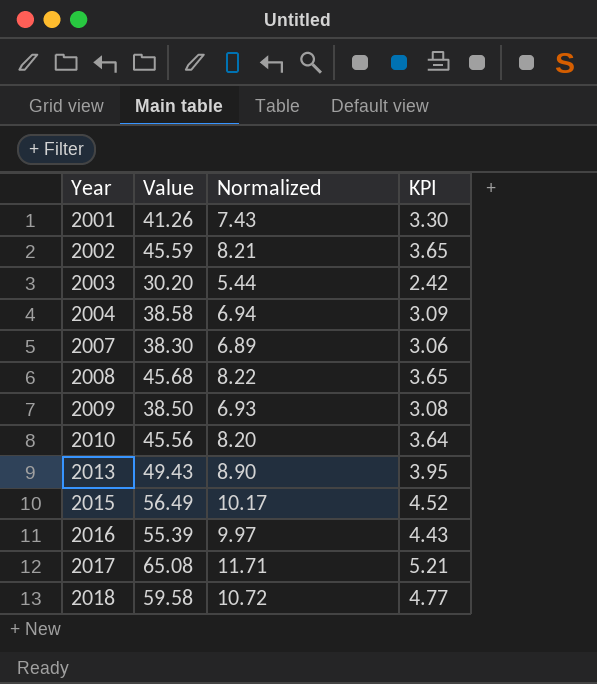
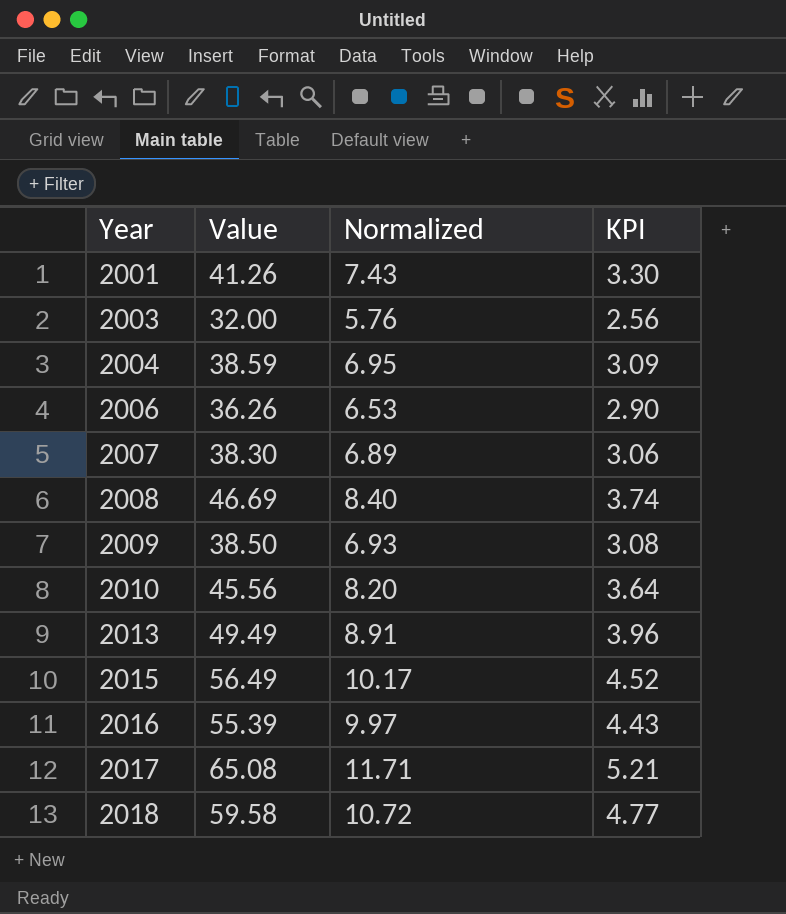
row 2002: 45.59 | 8.21 | 3.65 -> none
2003 | Value: 30.20 -> 32.00
2003 | Normalized: 5.44 -> 5.76
2003 | KPI: 2.42 -> 2.56
2004 | Value: 38.58 -> 38.59
2004 | Normalized: 6.94 -> 6.95
row 2006: none -> 36.26 | 6.53 | 2.90
2008 | Value: 45.68 -> 46.69
2008 | Normalized: 8.22 -> 8.40
2008 | KPI: 3.65 -> 3.74
2013 | Value: 49.43 -> 49.49
2013 | Normalized: 8.90 -> 8.91
2013 | KPI: 3.95 -> 3.96

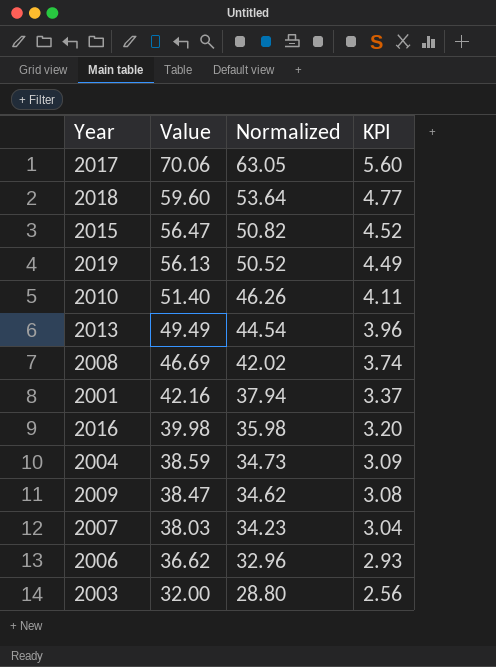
row order: Year ascending -> Value descending
column Normalized | formula: [Value] * 0.18 -> [Value] * 0.9
2017 | Value: 65.08 -> 70.06
2017 | KPI: 5.21 -> 5.60
2018 | Value: 59.58 -> 59.60
2015 | Value: 56.49 -> 56.47
row 2019: none -> 56.13 | 50.52 | 4.49
2010 | Value: 45.56 -> 51.40
2010 | KPI: 3.64 -> 4.11
2001 | Value: 41.26 -> 42.16
2001 | KPI: 3.30 -> 3.37
2016 | Value: 55.39 -> 39.98
2016 | KPI: 4.43 -> 3.20
2009 | Value: 38.50 -> 38.47
2007 | Value: 38.30 -> 38.03
2007 | KPI: 3.06 -> 3.04
2006 | Value: 36.26 -> 36.62
2006 | KPI: 2.90 -> 2.93

